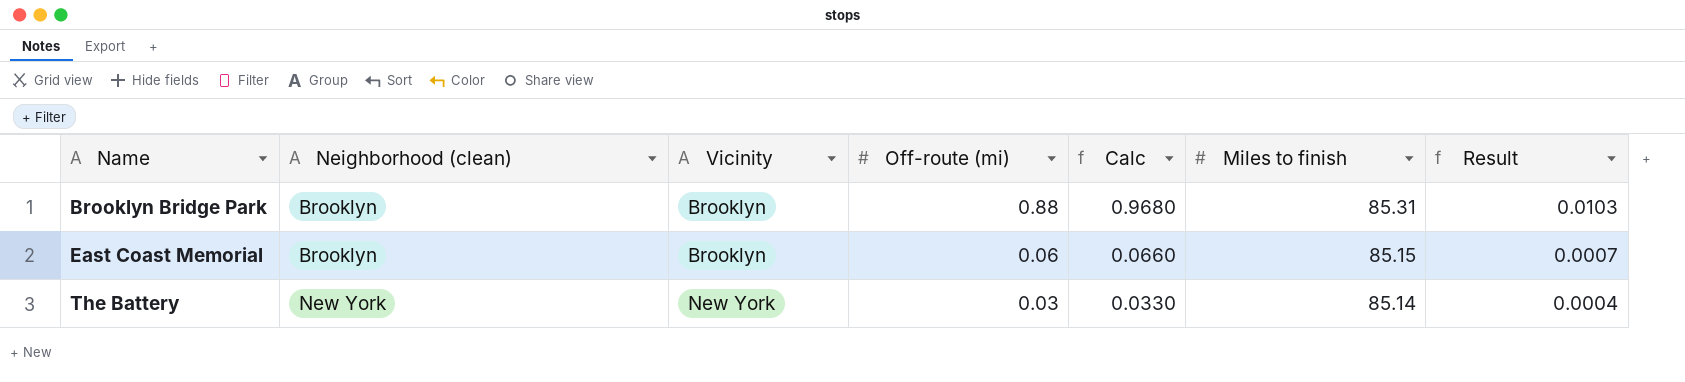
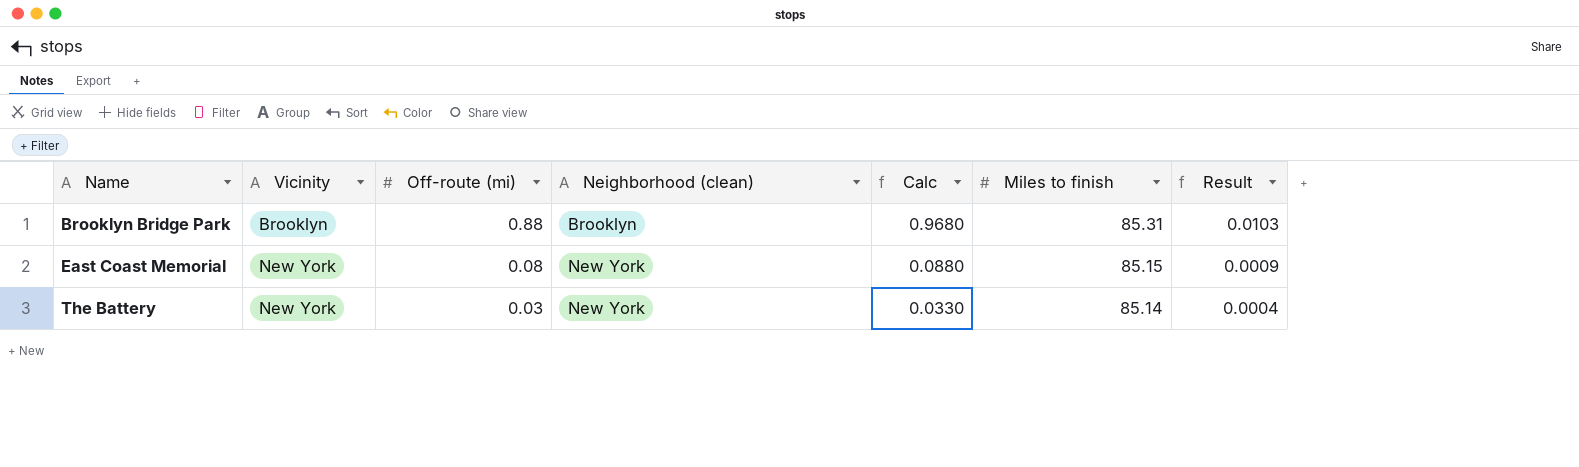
column Neighborhood (clean) | position: 2 -> 4
East Coast Memorial | Vicinity: Brooklyn -> New York
East Coast Memorial | Off-route (mi): 0.06 -> 0.08
East Coast Memorial | Neighborhood (clean): Brooklyn -> New York
East Coast Memorial | Calc: 0.0660 -> 0.0880
East Coast Memorial | Result: 0.0007 -> 0.0009

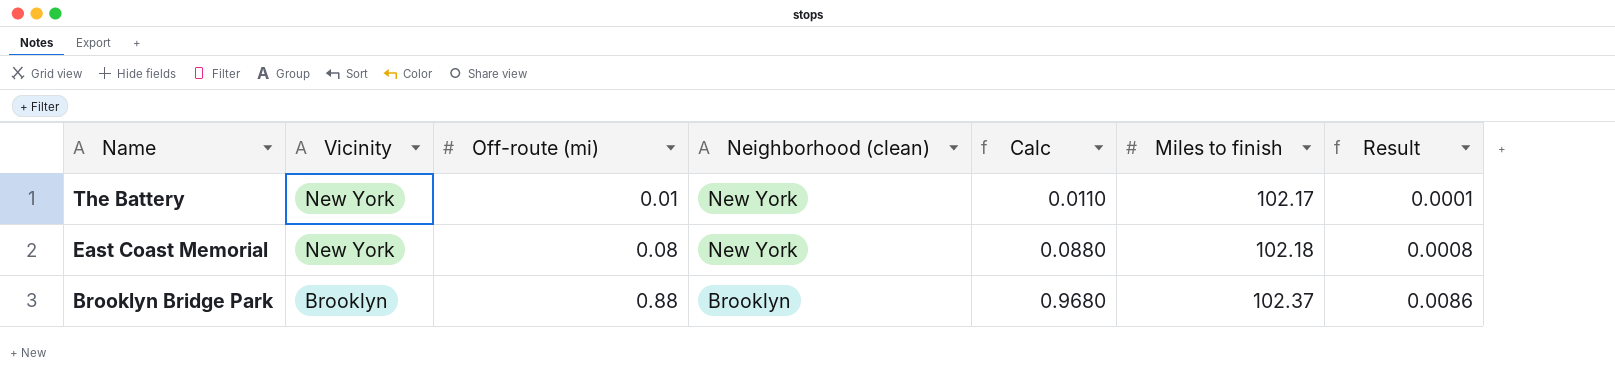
row order: Name ascending -> Name descending
The Battery | Off-route (mi): 0.03 -> 0.01
The Battery | Calc: 0.0330 -> 0.0110
The Battery | Miles to finish: 85.14 -> 102.17
The Battery | Result: 0.0004 -> 0.0001
East Coast Memorial | Miles to finish: 85.15 -> 102.18
East Coast Memorial | Result: 0.0009 -> 0.0008
Brooklyn Bridge Park | Miles to finish: 85.31 -> 102.37
Brooklyn Bridge Park | Result: 0.0103 -> 0.0086

